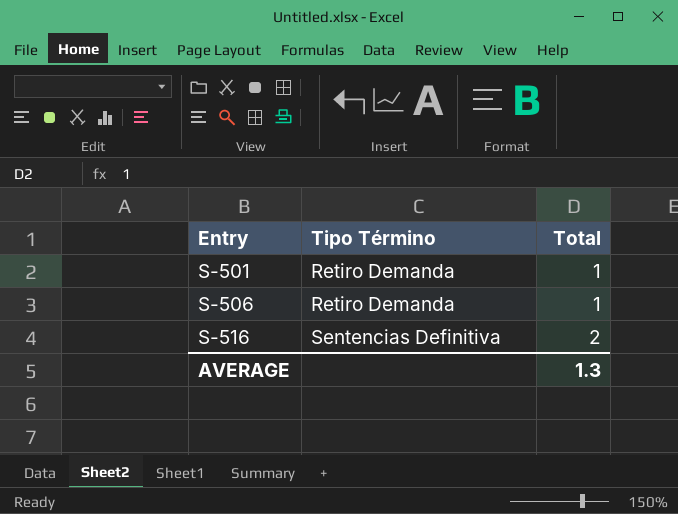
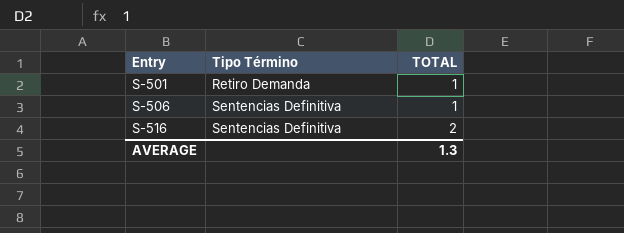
column name: Total -> TOTAL
S-506 | Tipo Término: Retiro Demanda -> Sentencias Definitiva

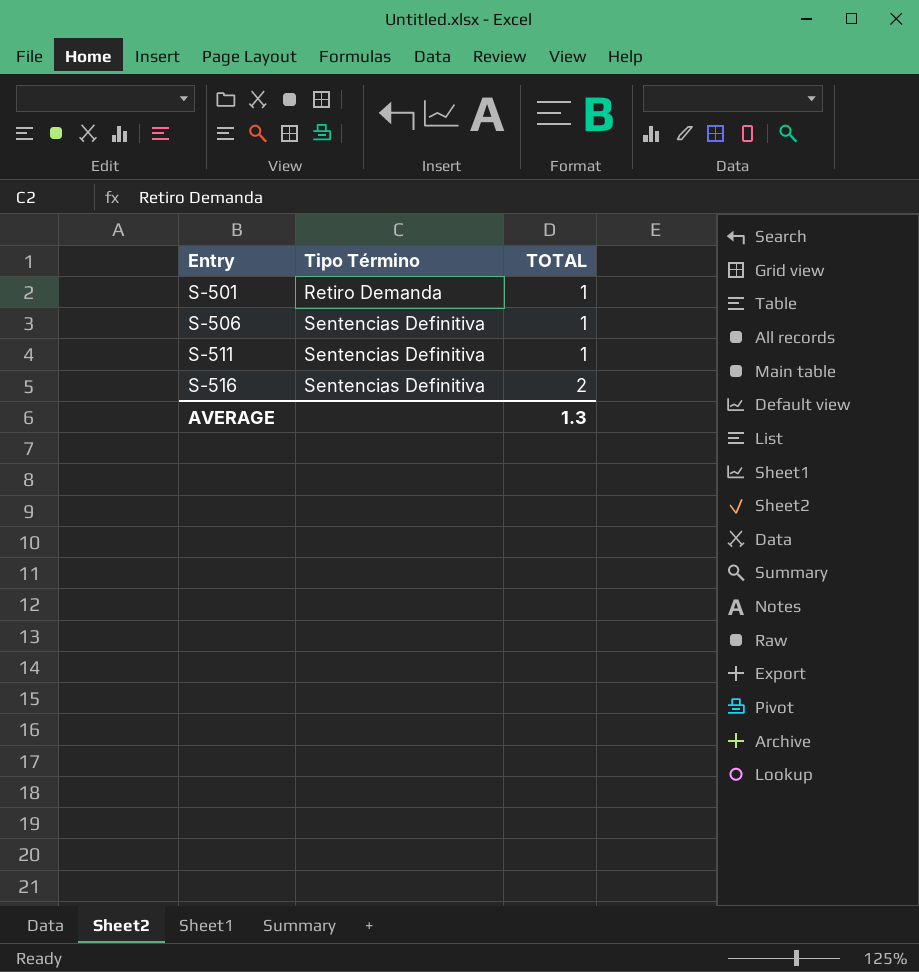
row S-511: none -> Sentencias Definitiva | 1

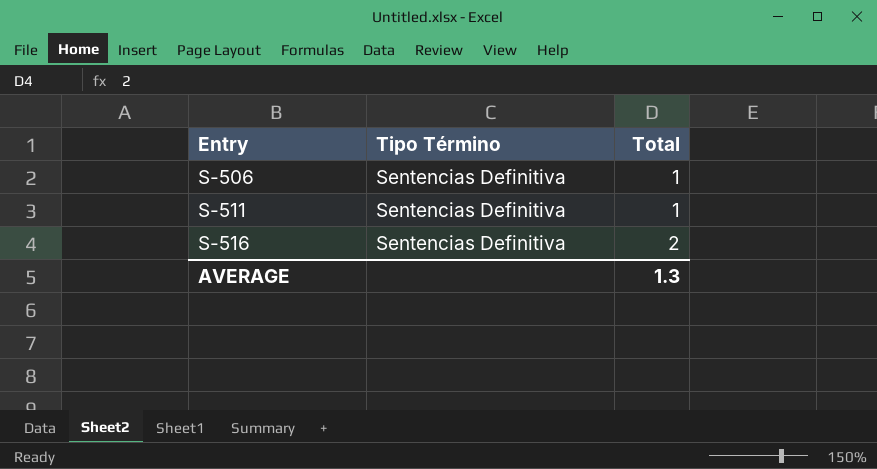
column name: TOTAL -> Total
row S-501: Retiro Demanda | 1 -> none

